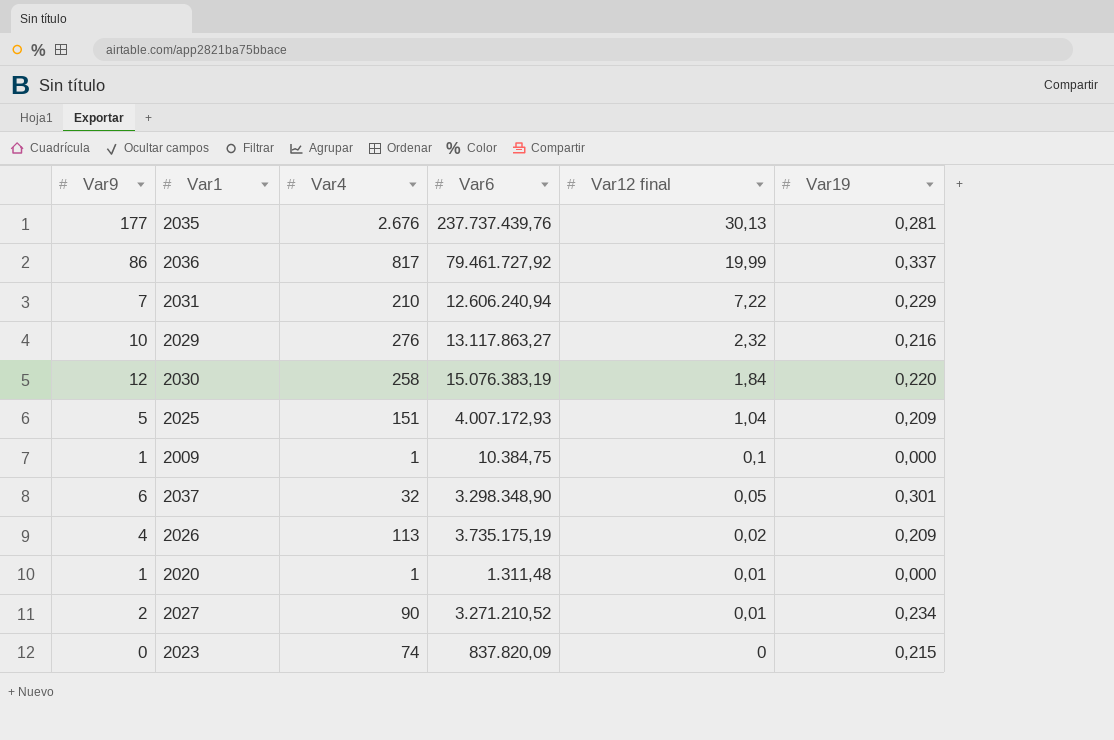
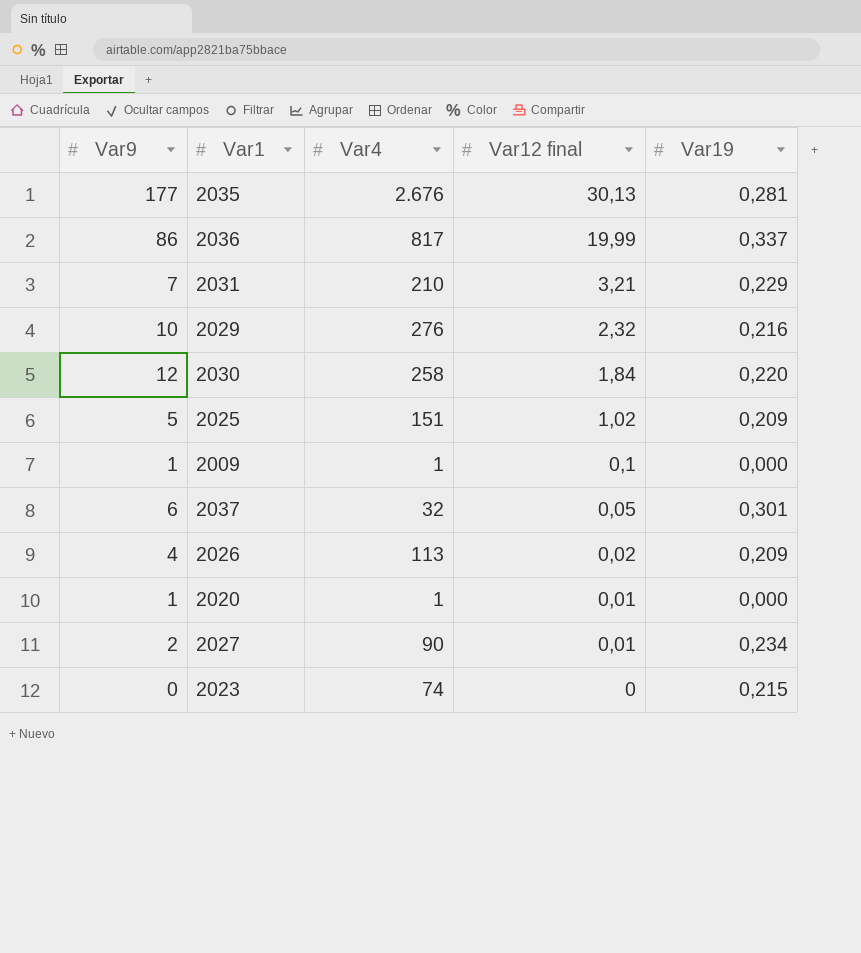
column Var6 | position: 4 -> none
2031 | Var12 final: 7,22 -> 3,21
2025 | Var12 final: 1,04 -> 1,02

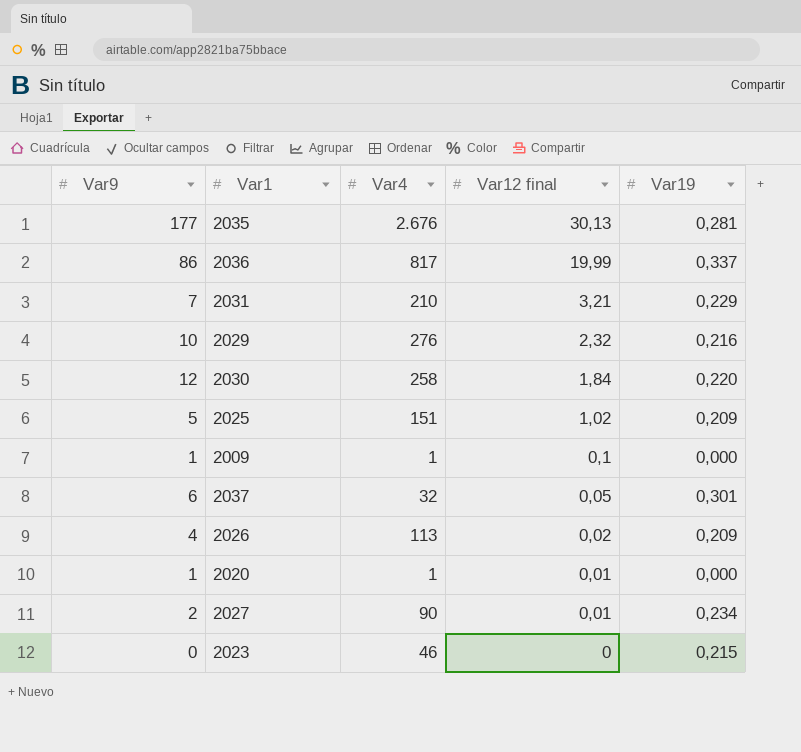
2023 | Var4: 74 -> 46

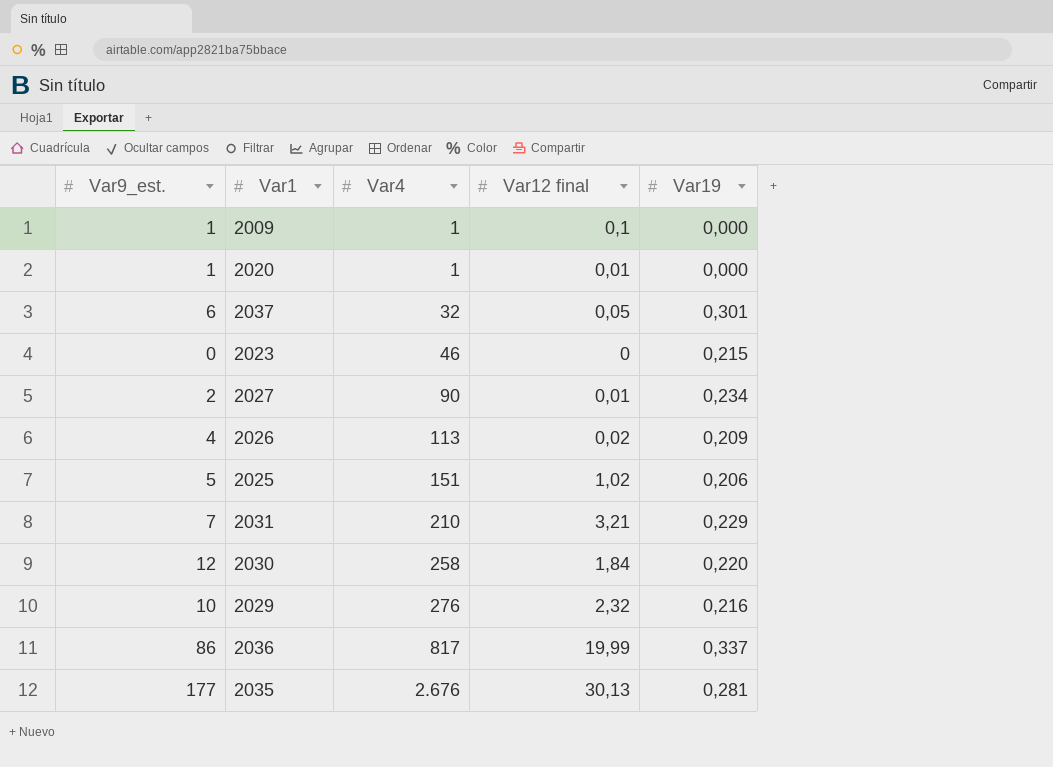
row order: Var12 final descending -> Var4 ascending
column name: Var9 -> Var9_est.
2025 | Var19: 0,209 -> 0,206

